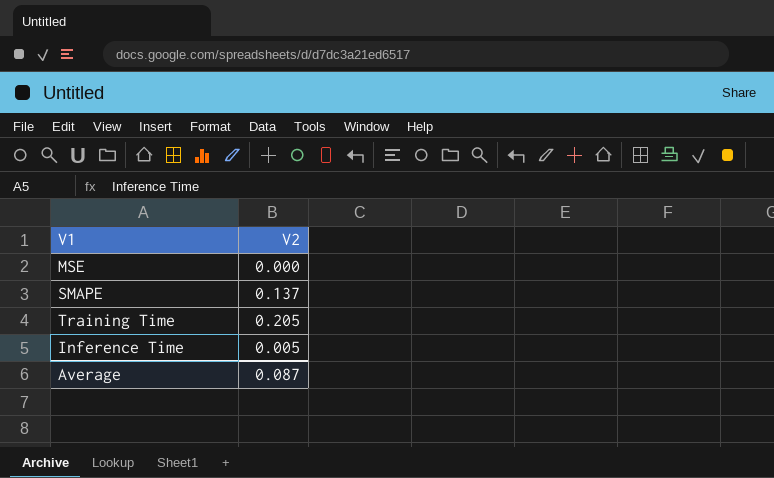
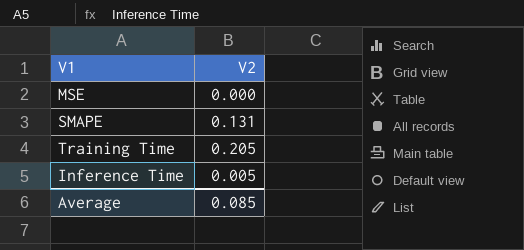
SMAPE | V2: 0.137 -> 0.131
Average | V2: 0.087 -> 0.085

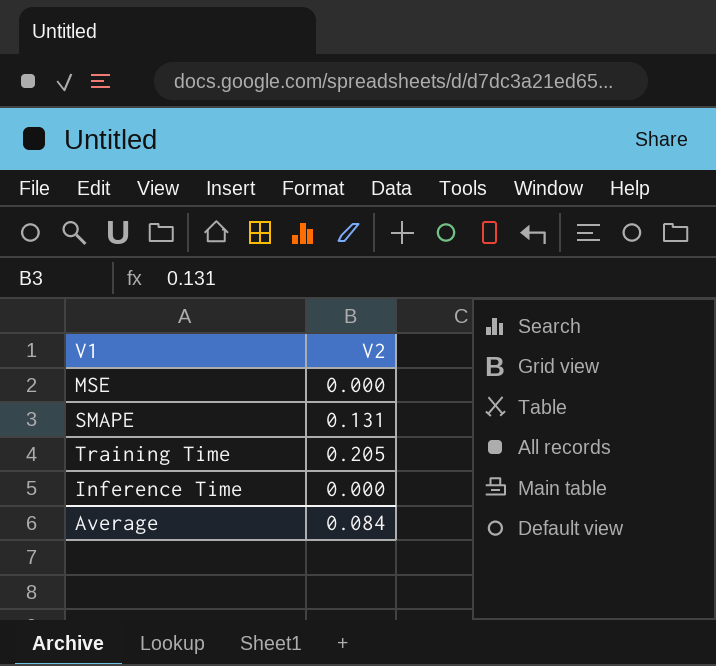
Inference Time | V2: 0.005 -> 0.000
Average | V2: 0.085 -> 0.084

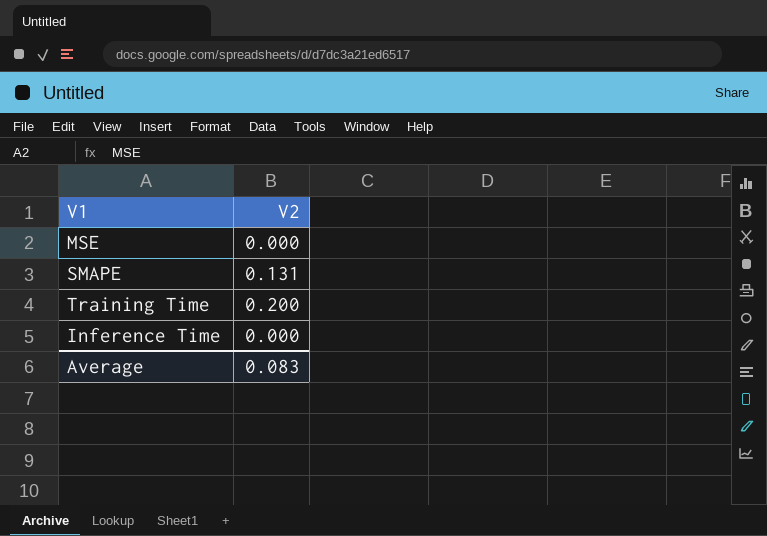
Training Time | V2: 0.205 -> 0.200
Average | V2: 0.084 -> 0.083

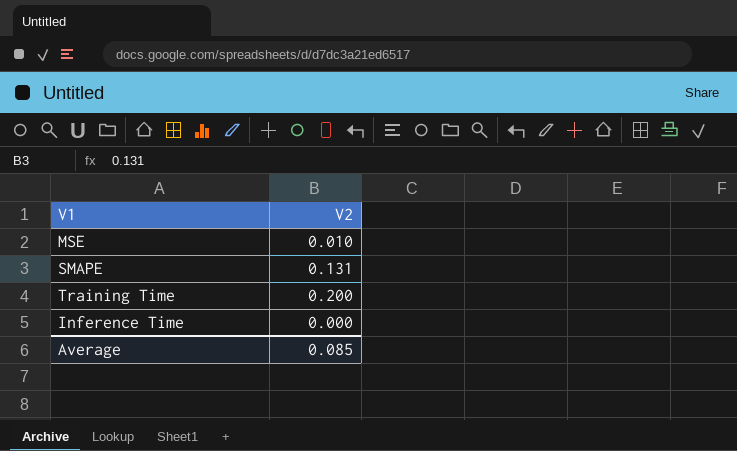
MSE | V2: 0.000 -> 0.010
Average | V2: 0.083 -> 0.085

